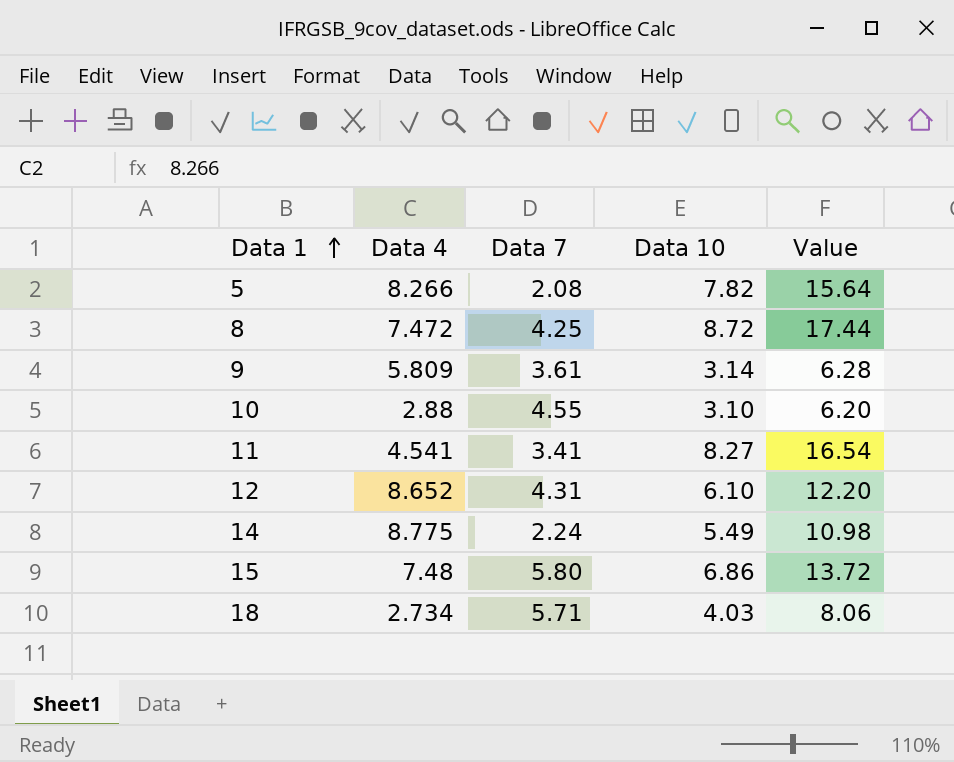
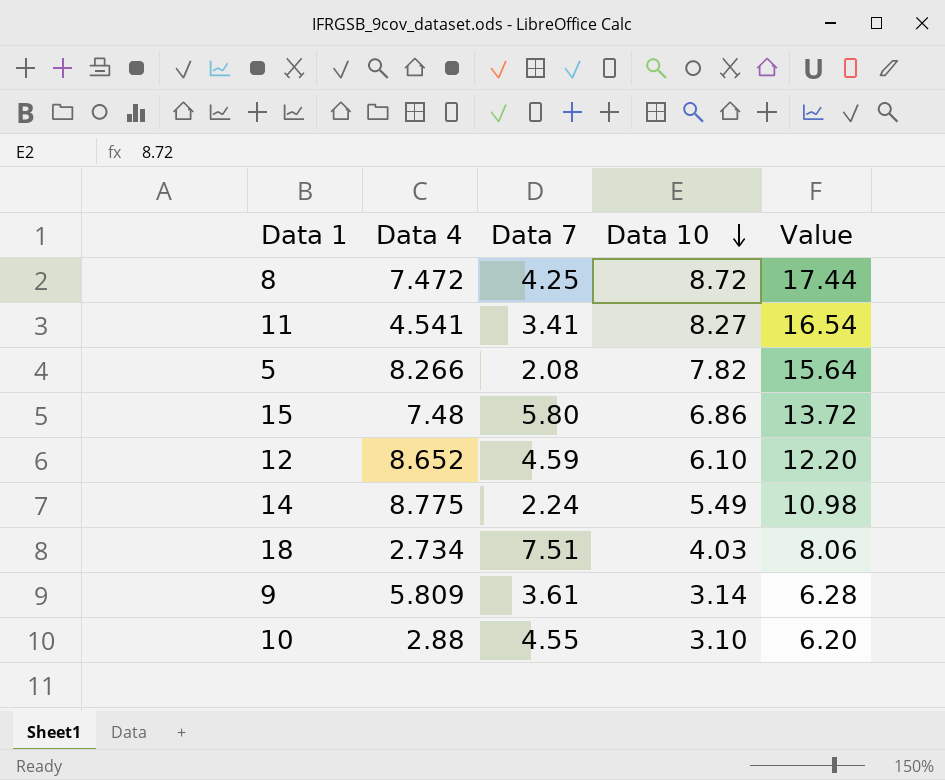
row order: Data 1 ascending -> Data 10 descending
12 | Data 7: 4.31 -> 4.59
18 | Data 7: 5.71 -> 7.51

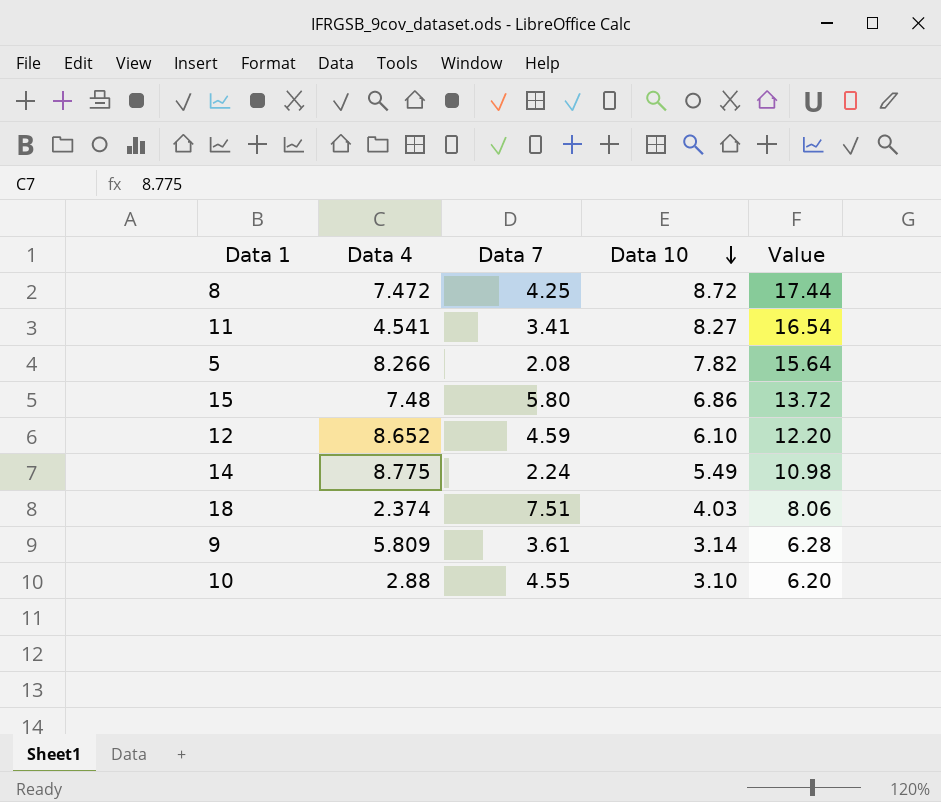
18 | Data 4: 2.734 -> 2.374

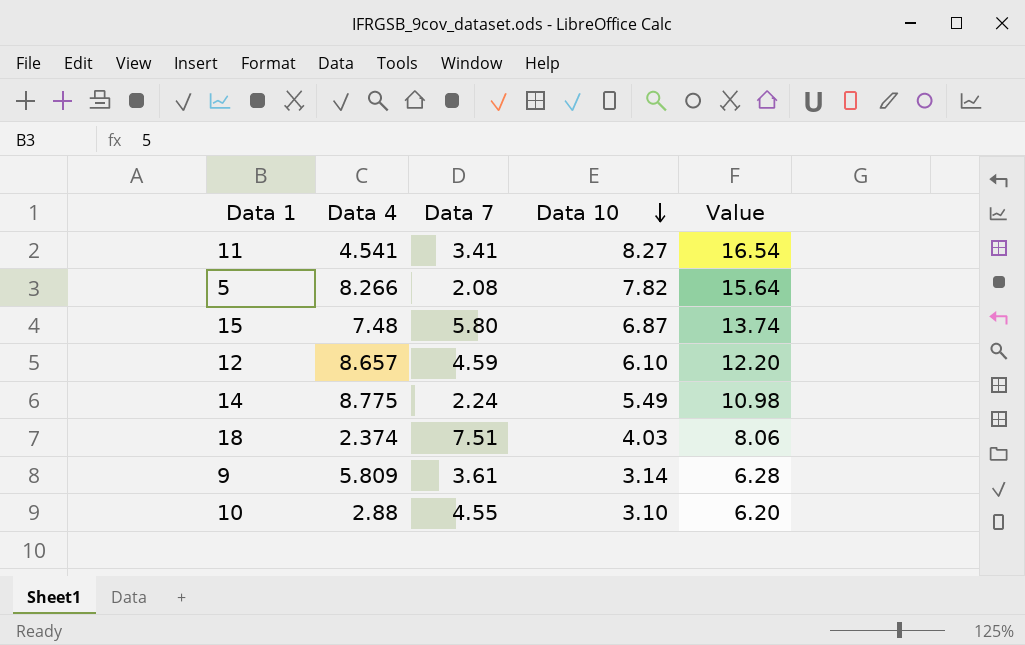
row 8: 7.472 | 4.25 | 8.72 | 17.44 -> none
15 | Data 10: 6.86 -> 6.87
15 | Value: 13.72 -> 13.74
12 | Data 4: 8.652 -> 8.657

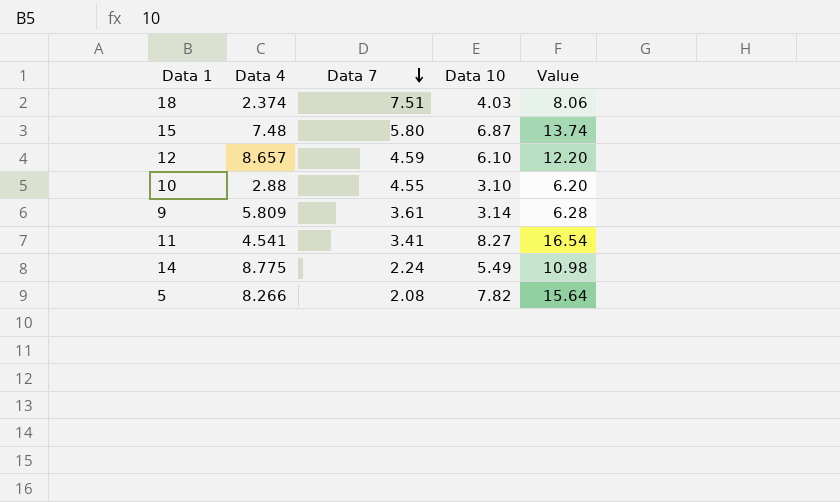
row order: Data 10 descending -> Data 7 descending

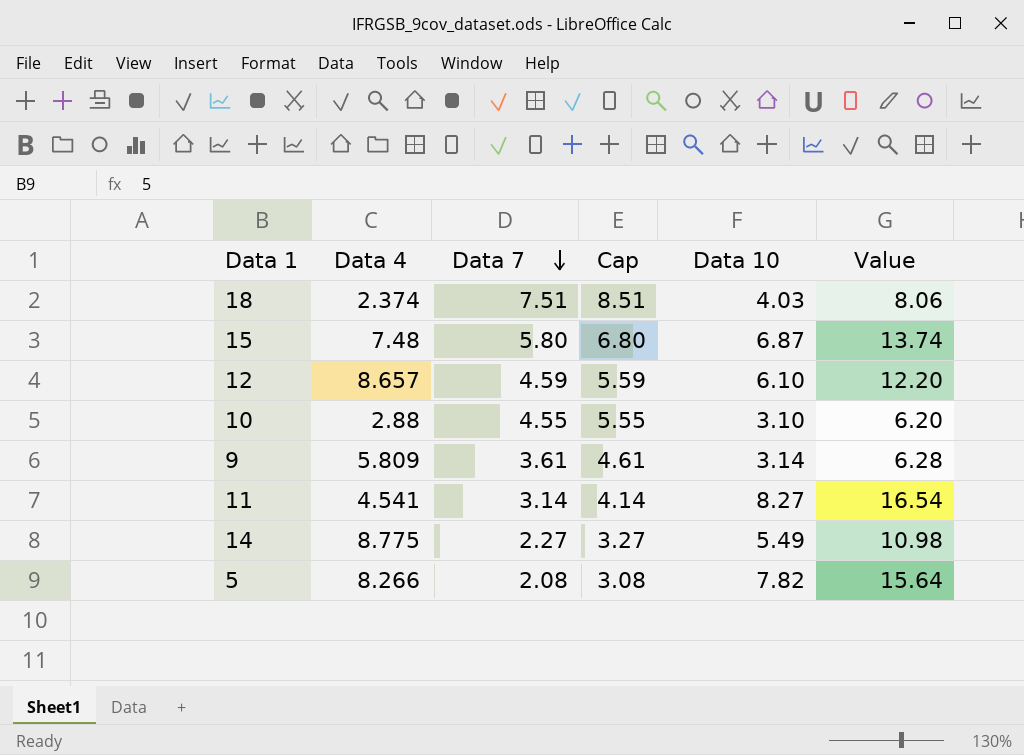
column Cap | formula: none -> [Data 7] + 1
11 | Data 7: 3.41 -> 3.14
14 | Data 7: 2.24 -> 2.27

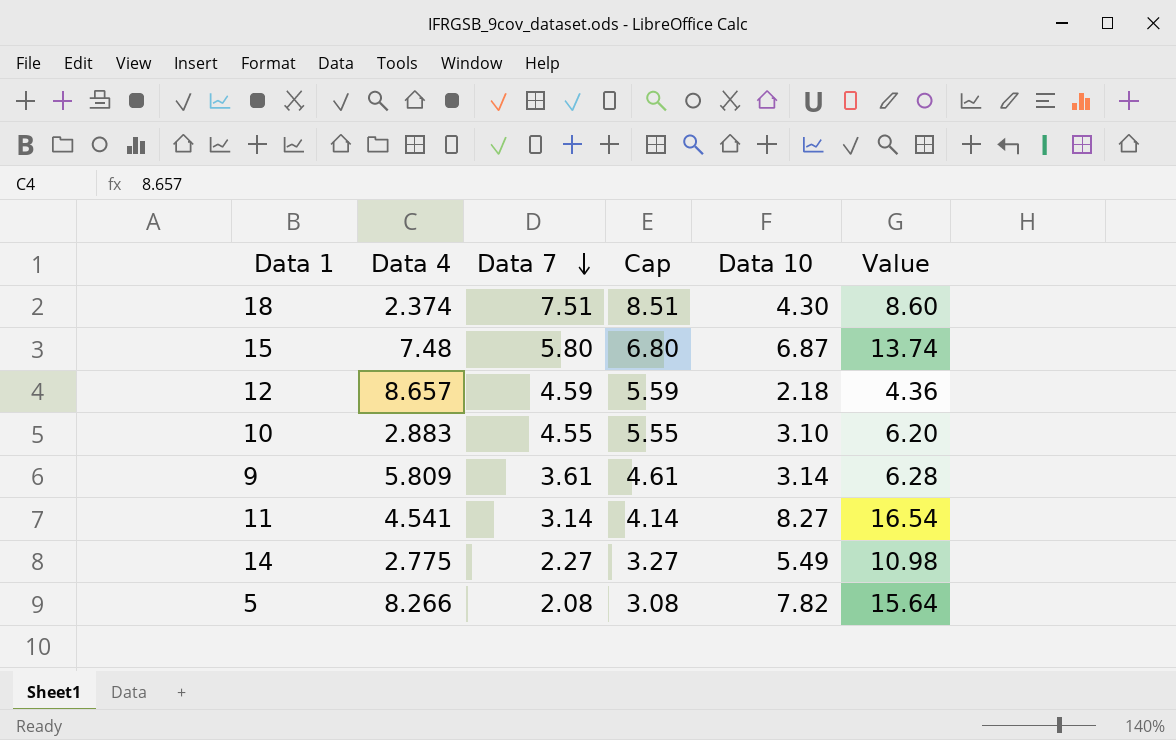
18 | Data 10: 4.03 -> 4.30
18 | Value: 8.06 -> 8.60
12 | Data 10: 6.10 -> 2.18
12 | Value: 12.20 -> 4.36
10 | Data 4: 2.88 -> 2.883
14 | Data 4: 8.775 -> 2.775

